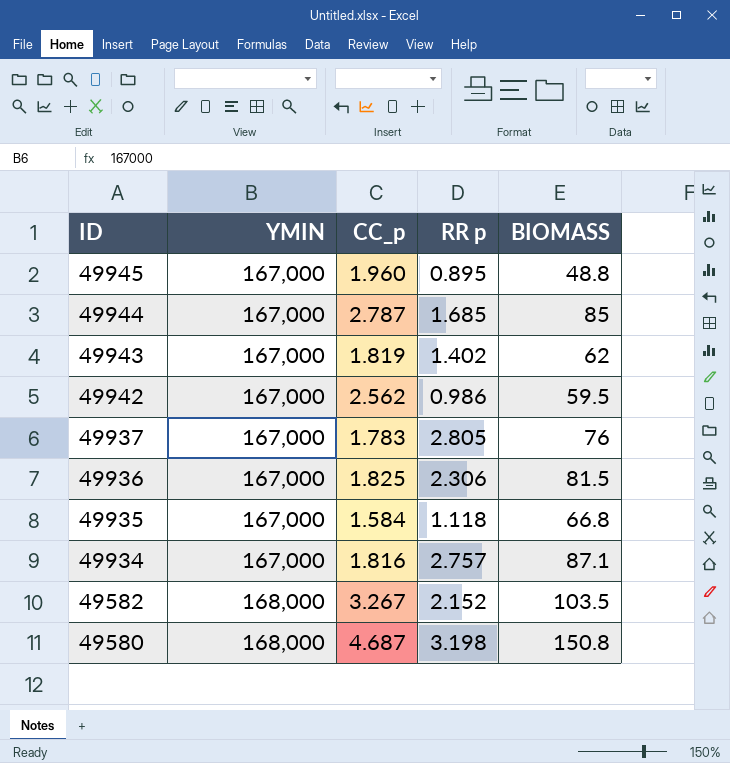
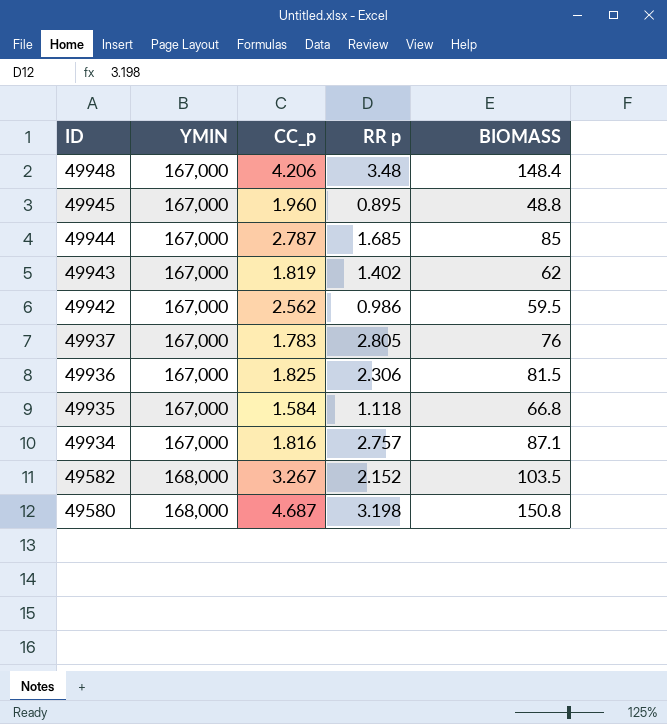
row 49948: none -> 167,000 | 4.206 | 3.48 | 148.4

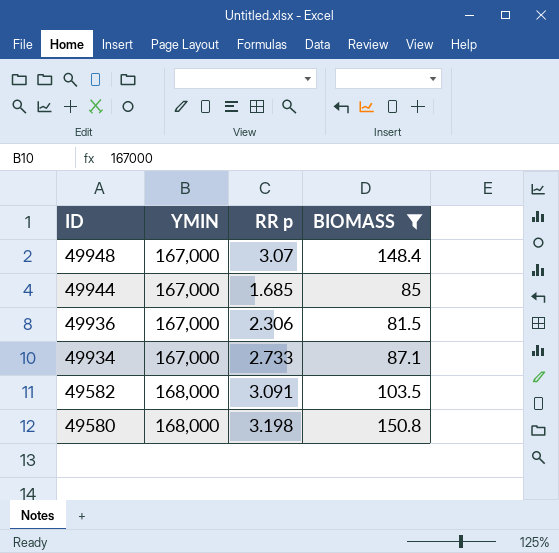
filter: none -> BIOMASS >= 81.5
column CC_p | position: 3 -> none
49948 | RR p: 3.48 -> 3.07
49934 | RR p: 2.757 -> 2.733
49582 | RR p: 2.152 -> 3.091

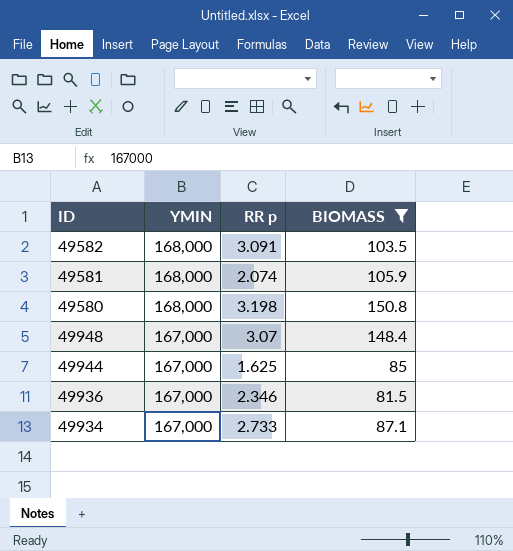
row order: ID descending -> YMIN descending
row 49581: none -> 168,000 | 2.074 | 105.9
49944 | RR p: 1.685 -> 1.625
49936 | RR p: 2.306 -> 2.346

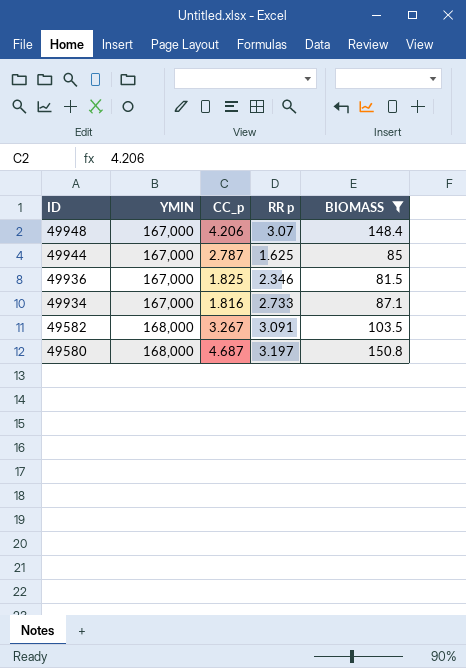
row order: YMIN descending -> ID descending
column CC_p | position: none -> 3
row 49581: 168,000 | 2.074 | 105.9 -> none
49580 | RR p: 3.198 -> 3.197

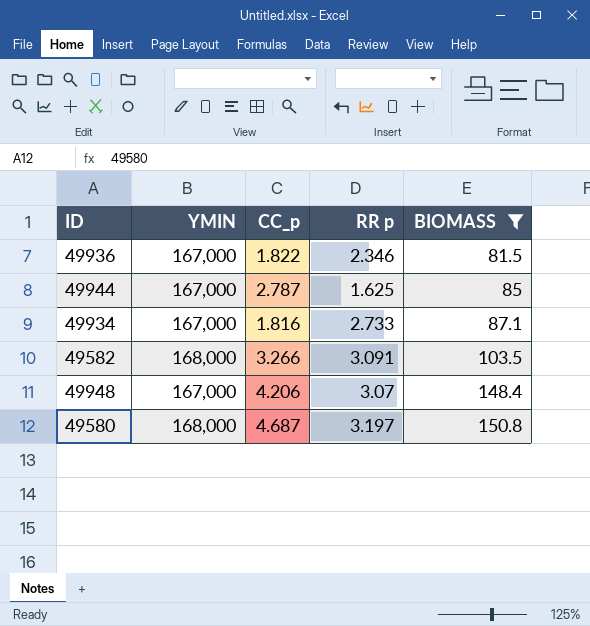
row order: ID descending -> BIOMASS ascending
49936 | CC_p: 1.825 -> 1.822
49582 | CC_p: 3.267 -> 3.266

